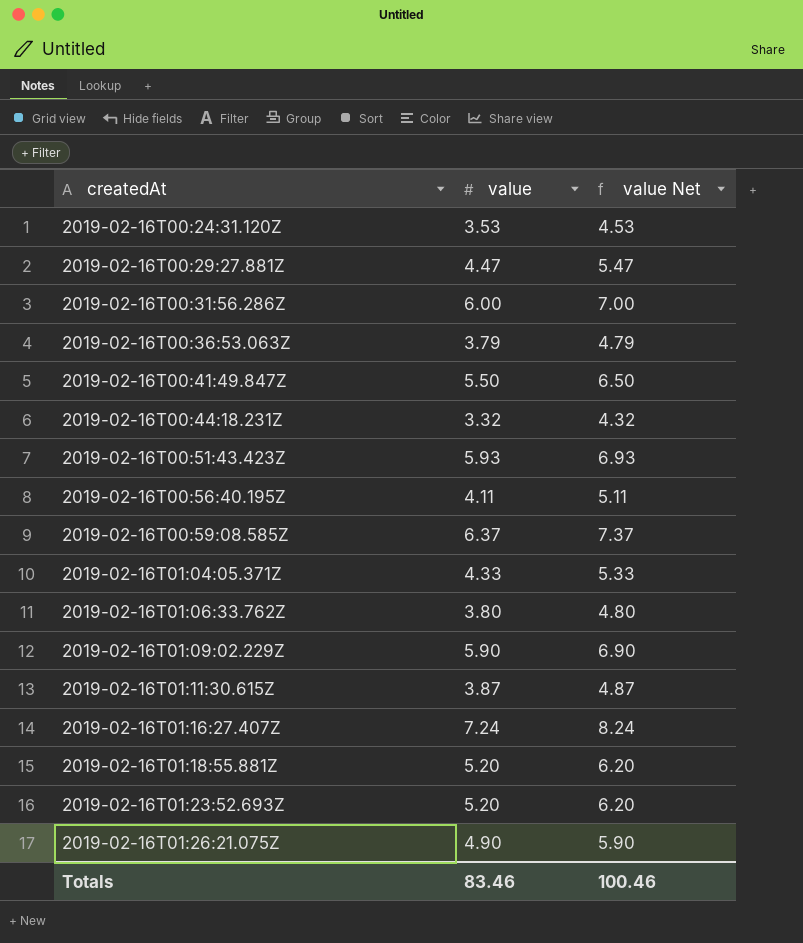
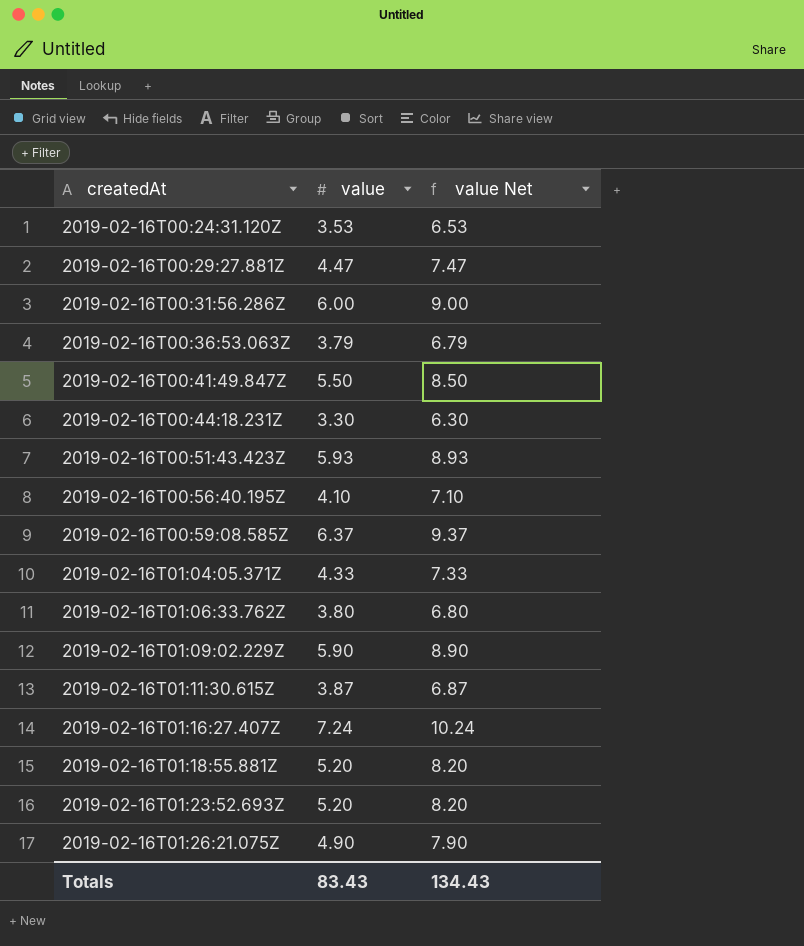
column value Net | formula: [value] + 1 -> [value] + 3
2019-02-16T00:44:18.231Z | value: 3.32 -> 3.30
2019-02-16T00:56:40.195Z | value: 4.11 -> 4.10
Totals | value: 83.46 -> 83.43
Totals | value Net: 100.46 -> 134.43

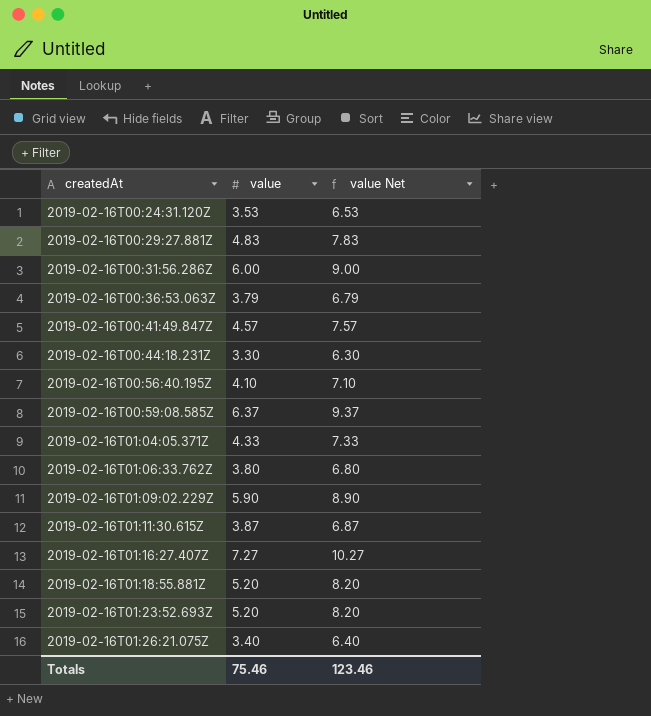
row 2019-02-16T00:51:43.423Z: 5.93 | 8.93 -> none
2019-02-16T00:29:27.881Z | value: 4.47 -> 4.83
2019-02-16T00:29:27.881Z | value Net: 7.47 -> 7.83
2019-02-16T00:41:49.847Z | value: 5.50 -> 4.57
2019-02-16T00:41:49.847Z | value Net: 8.50 -> 7.57
2019-02-16T01:16:27.407Z | value: 7.24 -> 7.27
2019-02-16T01:16:27.407Z | value Net: 10.24 -> 10.27
2019-02-16T01:26:21.075Z | value: 4.90 -> 3.40
2019-02-16T01:26:21.075Z | value Net: 7.90 -> 6.40
Totals | value: 83.43 -> 75.46
Totals | value Net: 134.43 -> 123.46

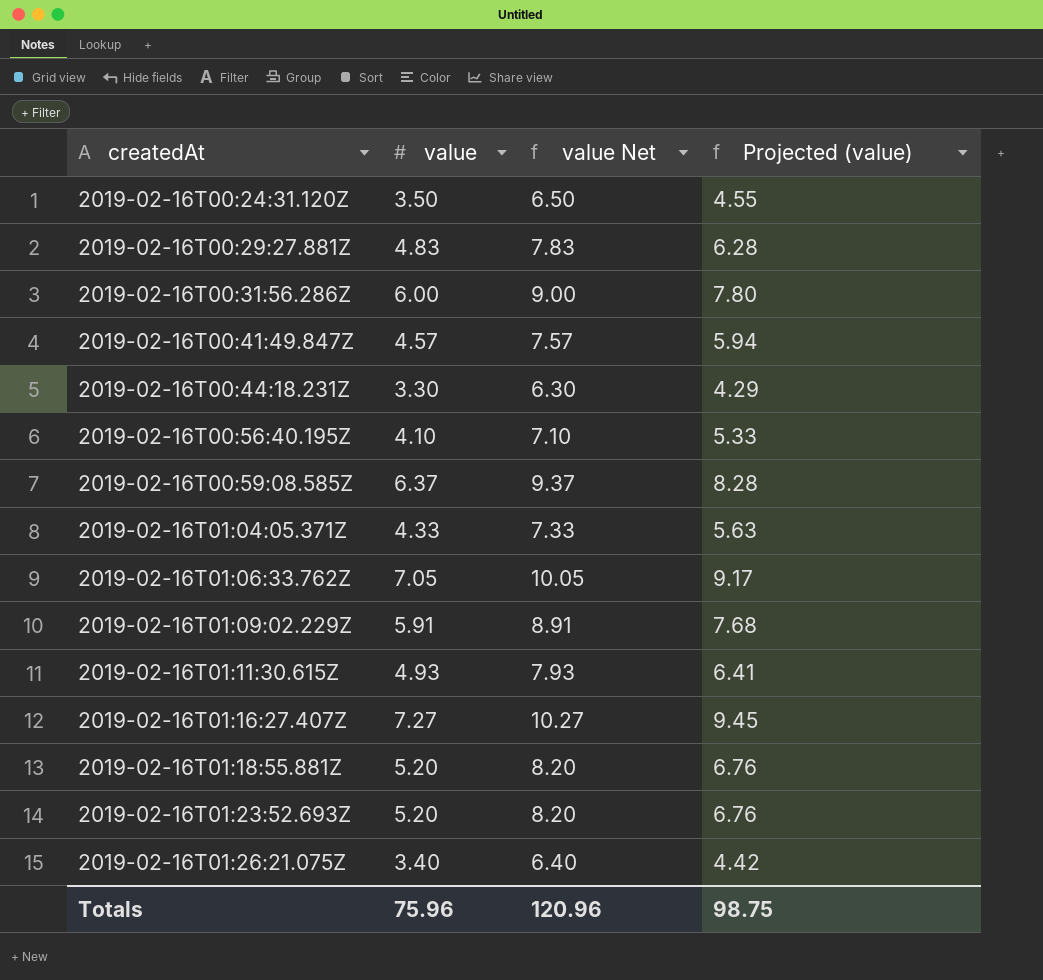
column Projected (value) | formula: none -> [value] * 1.3
row 2019-02-16T00:36:53.063Z: 3.79 | 6.79 -> none
2019-02-16T00:24:31.120Z | value: 3.53 -> 3.50
2019-02-16T00:24:31.120Z | value Net: 6.53 -> 6.50
2019-02-16T01:06:33.762Z | value: 3.80 -> 7.05
2019-02-16T01:06:33.762Z | value Net: 6.80 -> 10.05
2019-02-16T01:09:02.229Z | value: 5.90 -> 5.91
2019-02-16T01:09:02.229Z | value Net: 8.90 -> 8.91
2019-02-16T01:11:30.615Z | value: 3.87 -> 4.93
2019-02-16T01:11:30.615Z | value Net: 6.87 -> 7.93
Totals | value: 75.46 -> 75.96
Totals | value Net: 123.46 -> 120.96

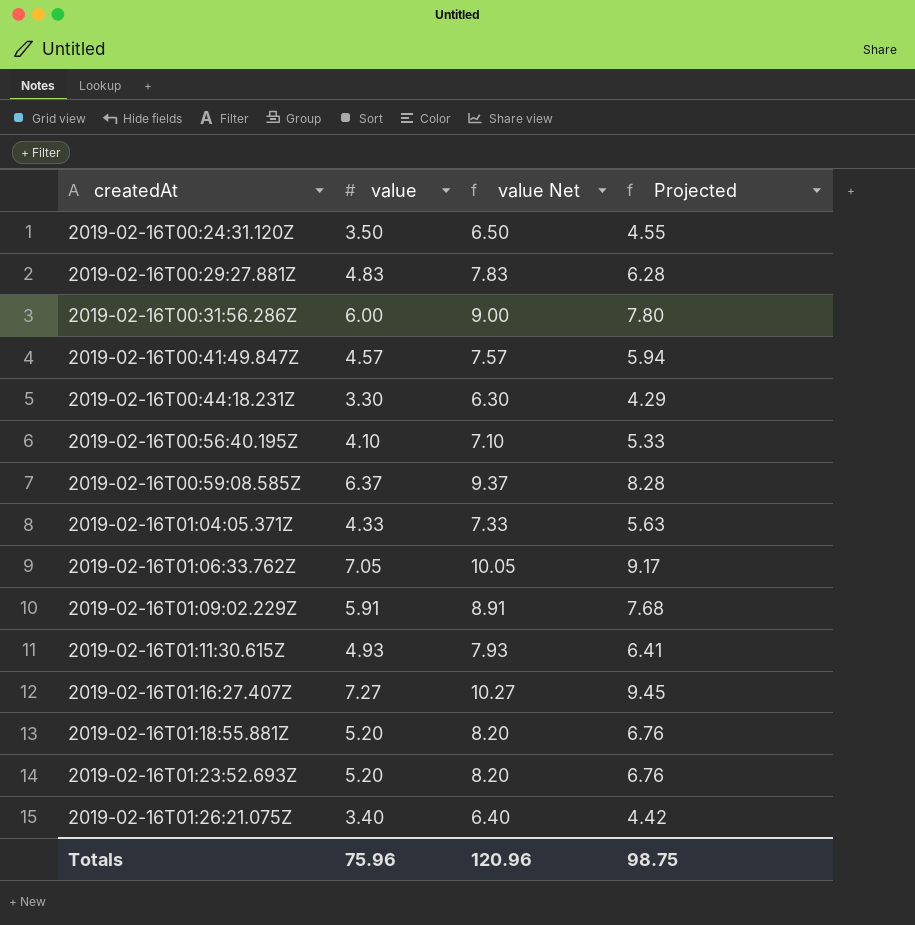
column name: Projected (value) -> Projected

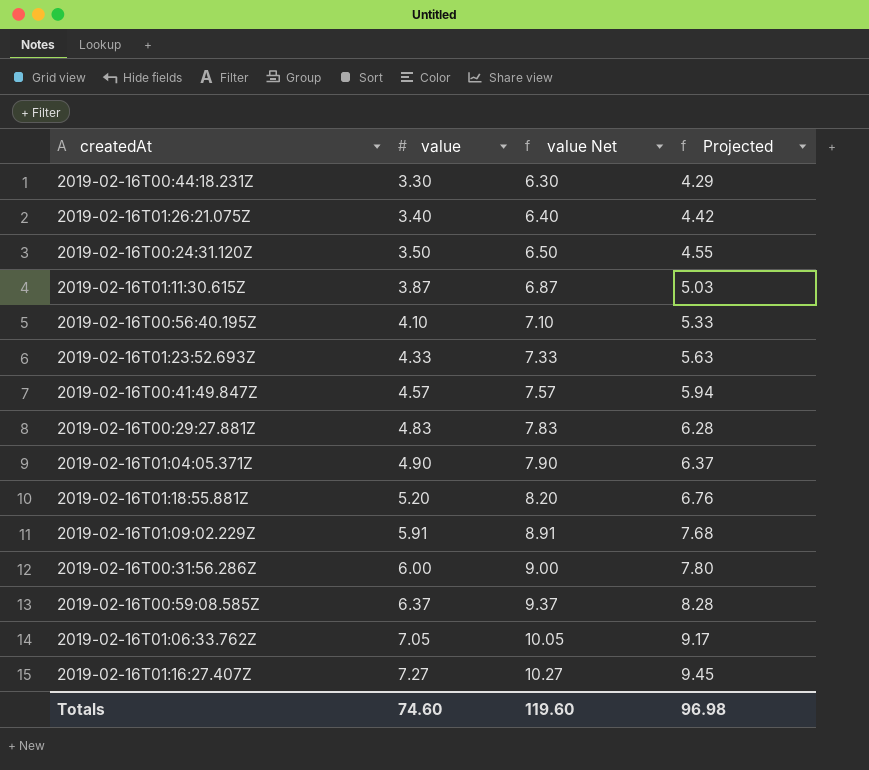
row order: createdAt ascending -> value ascending
2019-02-16T01:11:30.615Z | value: 4.93 -> 3.87
2019-02-16T01:11:30.615Z | value Net: 7.93 -> 6.87
2019-02-16T01:11:30.615Z | Projected: 6.41 -> 5.03
2019-02-16T01:23:52.693Z | value: 5.20 -> 4.33
2019-02-16T01:23:52.693Z | value Net: 8.20 -> 7.33
2019-02-16T01:23:52.693Z | Projected: 6.76 -> 5.63
2019-02-16T01:04:05.371Z | value: 4.33 -> 4.90
2019-02-16T01:04:05.371Z | value Net: 7.33 -> 7.90
2019-02-16T01:04:05.371Z | Projected: 5.63 -> 6.37
Totals | value: 75.96 -> 74.60
Totals | value Net: 120.96 -> 119.60
Totals | Projected: 98.75 -> 96.98

